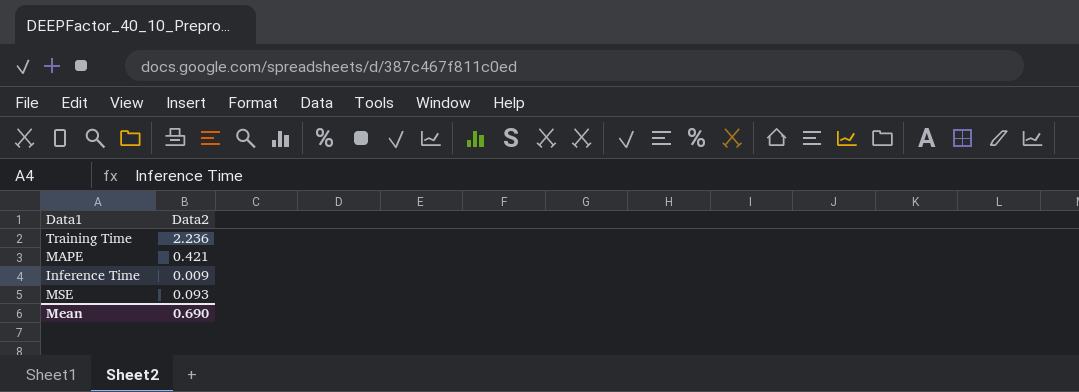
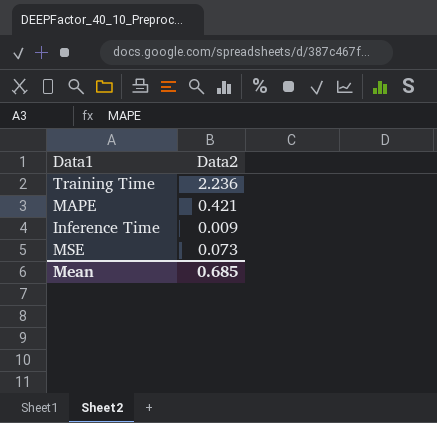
MSE | Data2: 0.093 -> 0.073
Mean | Data2: 0.690 -> 0.685

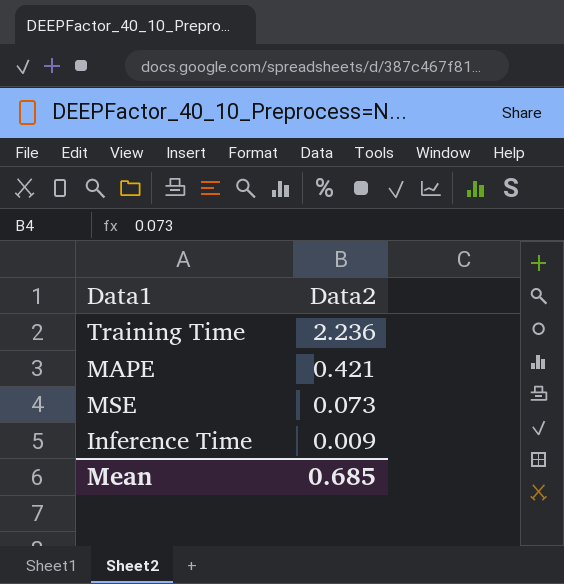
row order: none -> Data2 descending

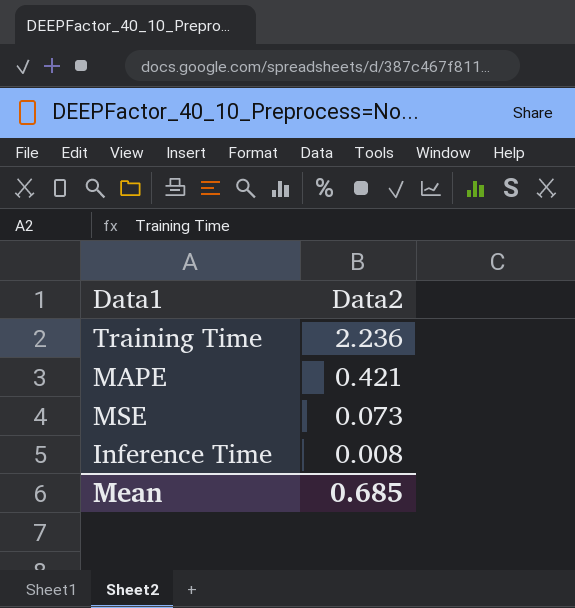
Inference Time | Data2: 0.009 -> 0.008

